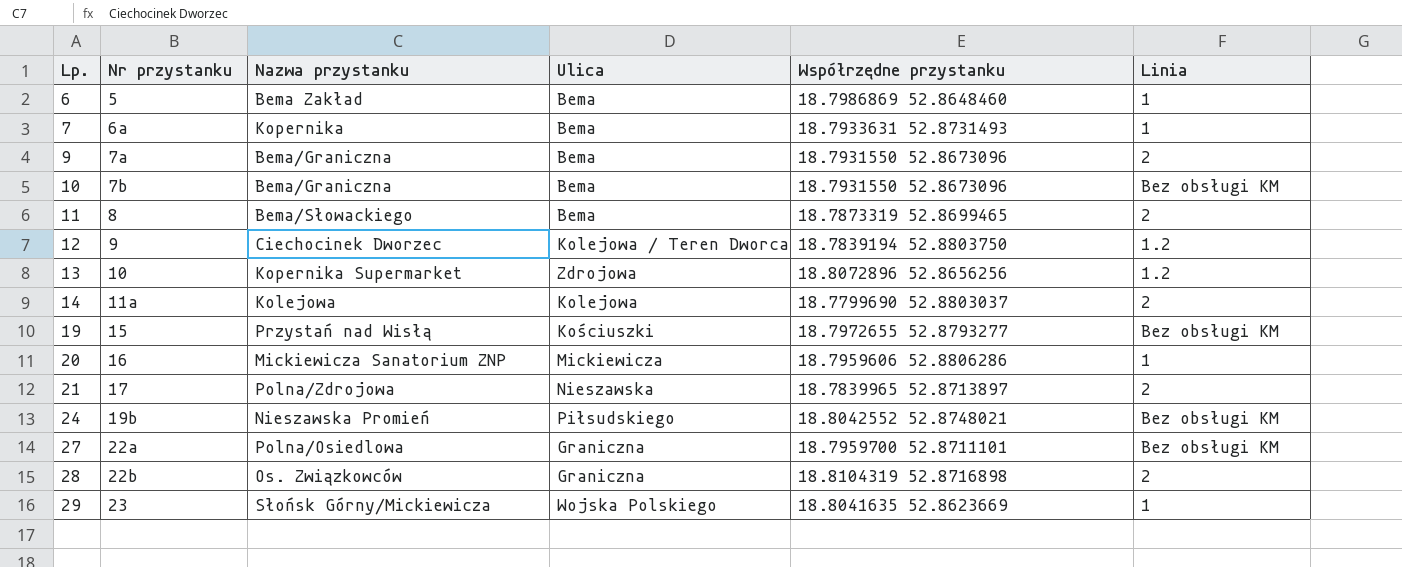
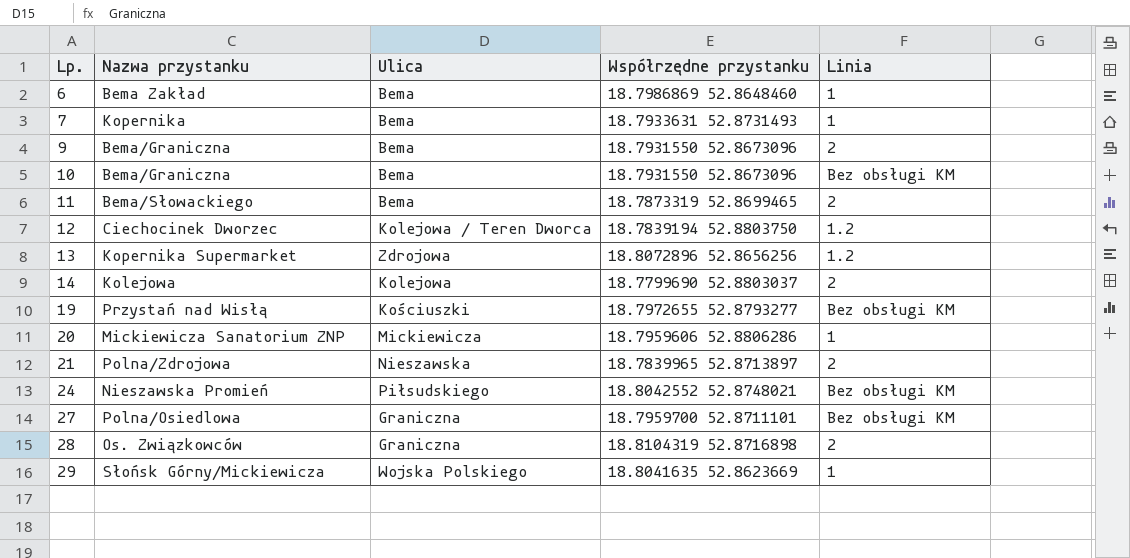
column Nr przystanku | position: 2 -> none

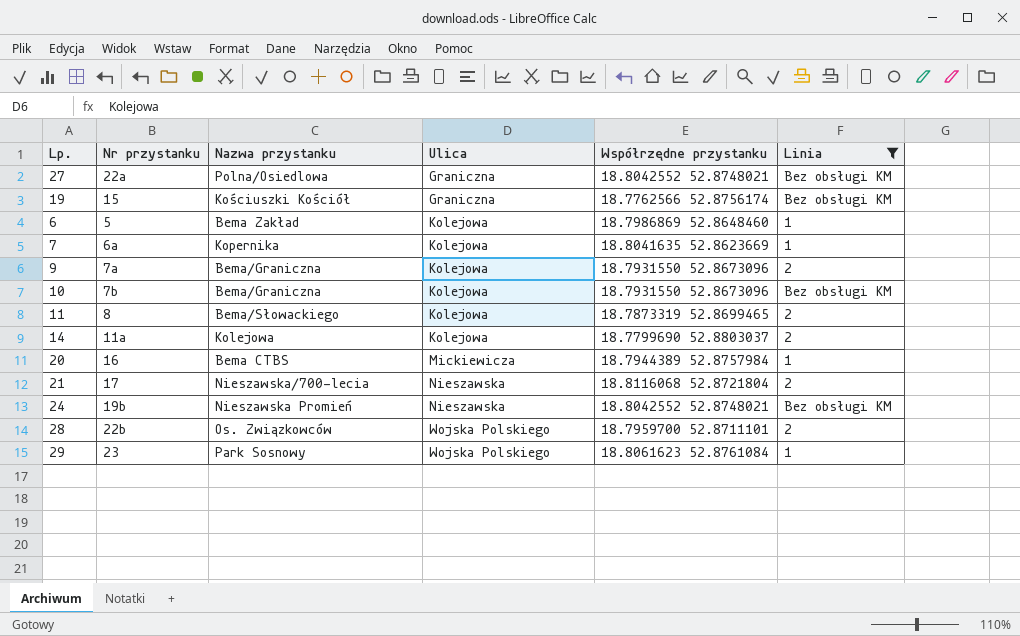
filter: none -> Linia != 1.2
row order: Lp. ascending -> Ulica ascending
column Nr przystanku | position: none -> 2
27 | Współrzędne przystanku: 18.7959700 52.8711101 -> 18.8042552 52.8748021
19 | Nazwa przystanku: Przystań nad Wisłą -> Kościuszki Kościół
19 | Ulica: Kościuszki -> Graniczna
19 | Współrzędne przystanku: 18.7972655 52.8793277 -> 18.7762566 52.8756174
6 | Ulica: Bema -> Kolejowa
7 | Ulica: Bema -> Kolejowa
7 | Współrzędne przystanku: 18.7933631 52.8731493 -> 18.8041635 52.8623669
9 | Ulica: Bema -> Kolejowa
10 | Ulica: Bema -> Kolejowa
11 | Ulica: Bema -> Kolejowa
20 | Nazwa przystanku: Mickiewicza Sanatorium ZNP -> Bema CTBS
20 | Współrzędne przystanku: 18.7959606 52.8806286 -> 18.7944389 52.8757984
21 | Nazwa przystanku: Polna/Zdrojowa -> Nieszawska/700-lecia
21 | Współrzędne przystanku: 18.7839965 52.8713897 -> 18.8116068 52.8721804
24 | Ulica: Piłsudskiego -> Nieszawska
28 | Ulica: Graniczna -> Wojska Polskiego
28 | Współrzędne przystanku: 18.8104319 52.8716898 -> 18.7959700 52.8711101
29 | Nazwa przystanku: Słońsk Górny/Mickiewicza -> Park Sosnowy
29 | Współrzędne przystanku: 18.8041635 52.8623669 -> 18.8061623 52.8761084

